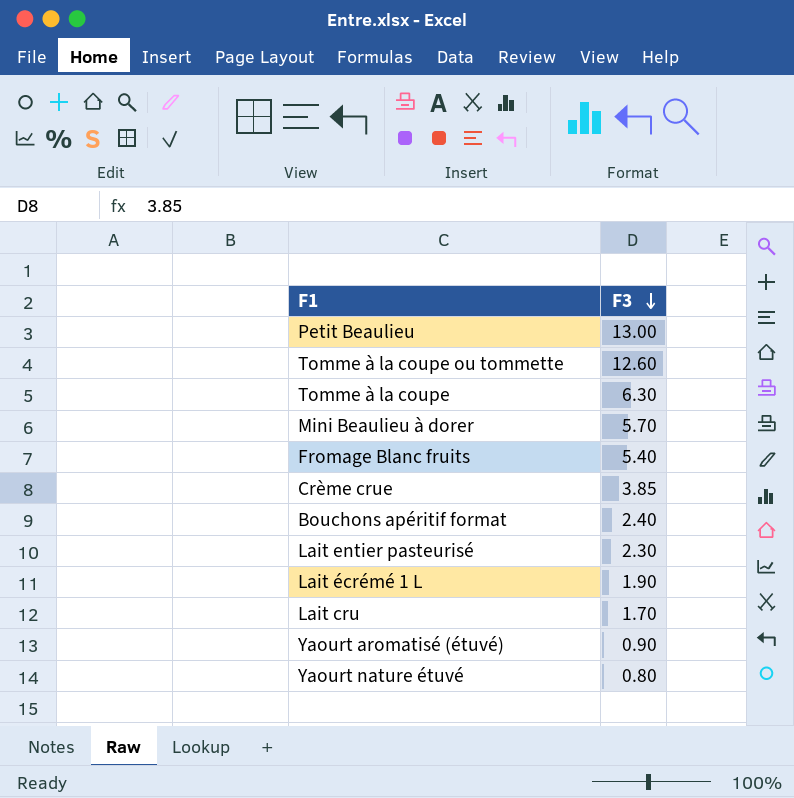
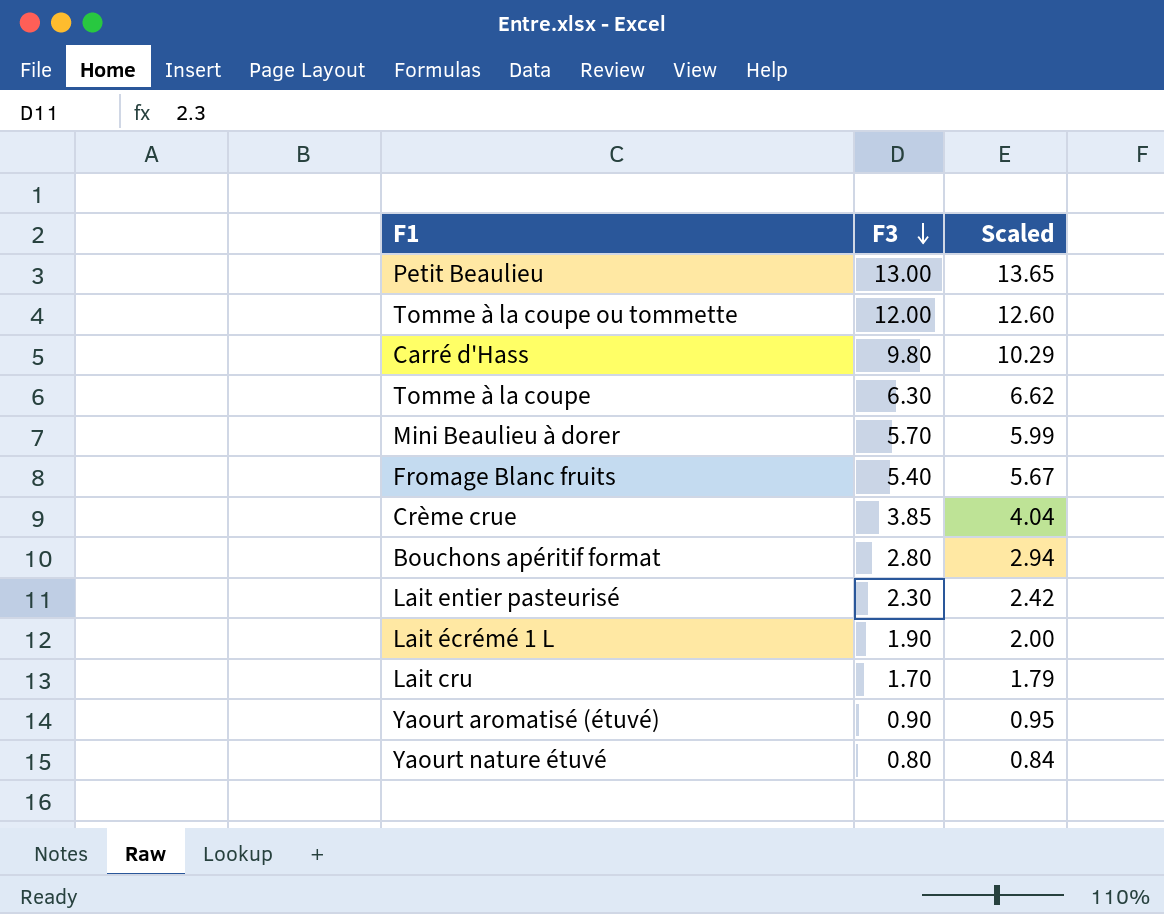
column Scaled | formula: none -> [F3] * 1.05
Tomme à la coupe ou tommette | F3: 12.60 -> 12.00
row Carré d'Hass: none -> 9.80 | 10.29
Bouchons apéritif format | F3: 2.40 -> 2.80

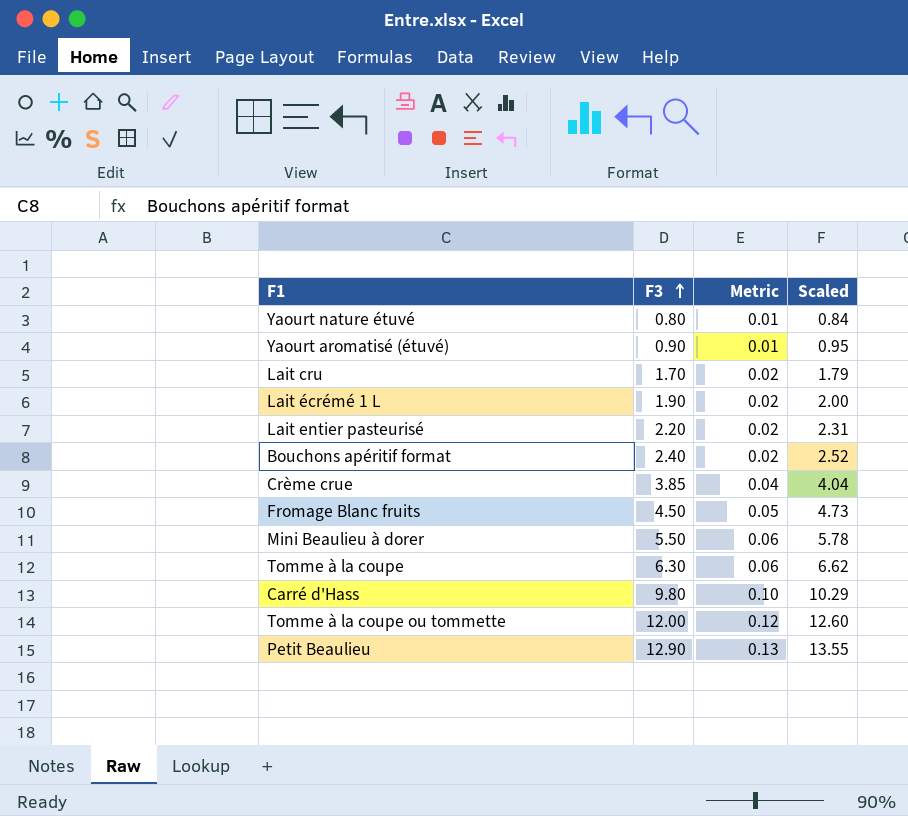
row order: F3 descending -> F3 ascending
column Metric | formula: none -> [F3] * 0.01
Lait entier pasteurisé | F3: 2.30 -> 2.20
Lait entier pasteurisé | Scaled: 2.42 -> 2.31
Bouchons apéritif format | F3: 2.80 -> 2.40
Bouchons apéritif format | Scaled: 2.94 -> 2.52
Fromage Blanc fruits | F3: 5.40 -> 4.50
Fromage Blanc fruits | Scaled: 5.67 -> 4.73
Mini Beaulieu à dorer | F3: 5.70 -> 5.50
Mini Beaulieu à dorer | Scaled: 5.99 -> 5.78
Petit Beaulieu | F3: 13.00 -> 12.90
Petit Beaulieu | Scaled: 13.65 -> 13.55

